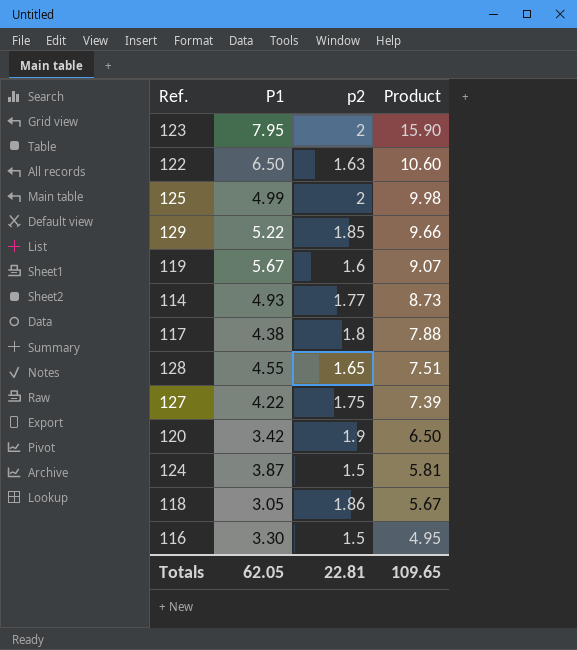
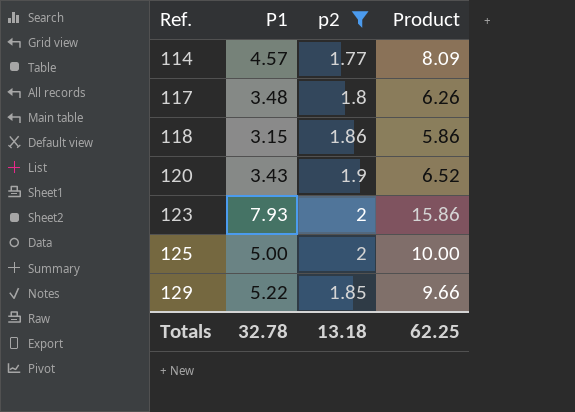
filter: none -> p2 >= 1.77
row order: Product descending -> Ref. ascending
114 | P1: 4.93 -> 4.57
114 | Product: 8.73 -> 8.09
117 | P1: 4.38 -> 3.48
117 | Product: 7.88 -> 6.26
118 | P1: 3.05 -> 3.15
118 | Product: 5.67 -> 5.86
120 | P1: 3.42 -> 3.43
120 | Product: 6.50 -> 6.52
123 | P1: 7.95 -> 7.93
123 | Product: 15.90 -> 15.86
125 | P1: 4.99 -> 5.00
125 | Product: 9.98 -> 10.00
Totals | P1: 62.05 -> 32.78
Totals | p2: 22.81 -> 13.18
Totals | Product: 109.65 -> 62.25

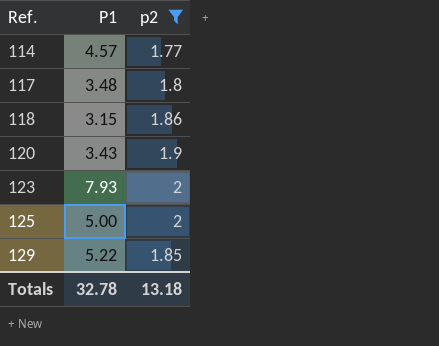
column Product | formula: [P1] * [p2] -> none

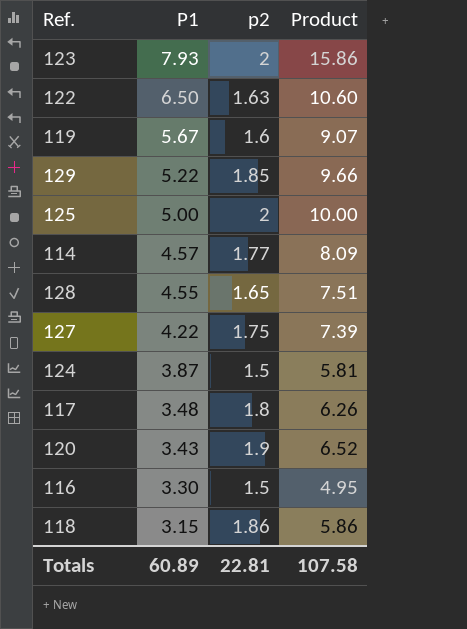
filter: p2 >= 1.77 -> none
row order: Ref. ascending -> P1 descending
column Product | formula: none -> [P1] * [p2]
Totals | P1: 32.78 -> 60.89
Totals | p2: 13.18 -> 22.81

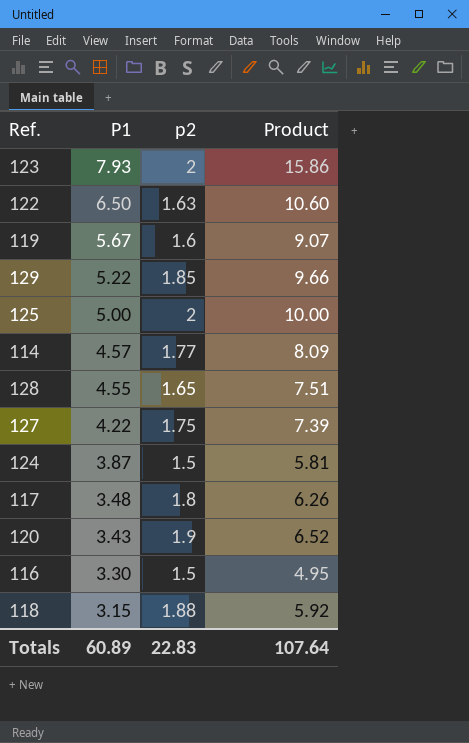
118 | p2: 1.86 -> 1.88
118 | Product: 5.86 -> 5.92
Totals | p2: 22.81 -> 22.83
Totals | Product: 107.58 -> 107.64

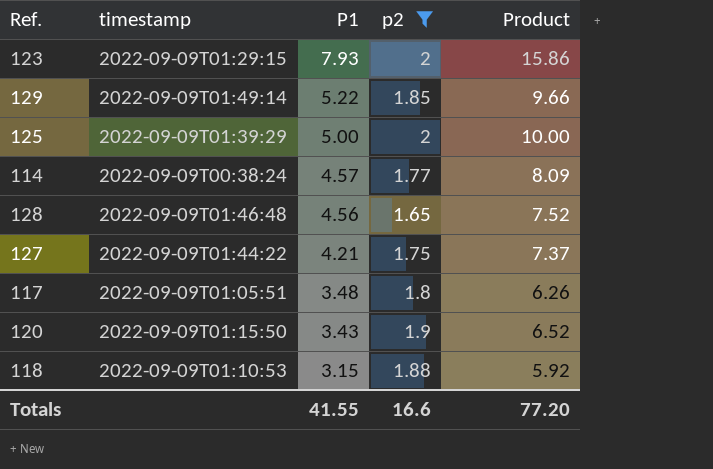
filter: none -> p2 >= 1.65
column timestamp | position: none -> 2
128 | P1: 4.55 -> 4.56
128 | Product: 7.51 -> 7.52
127 | P1: 4.22 -> 4.21
127 | Product: 7.39 -> 7.37
Totals | P1: 60.89 -> 41.55
Totals | p2: 22.83 -> 16.6
Totals | Product: 107.64 -> 77.20

